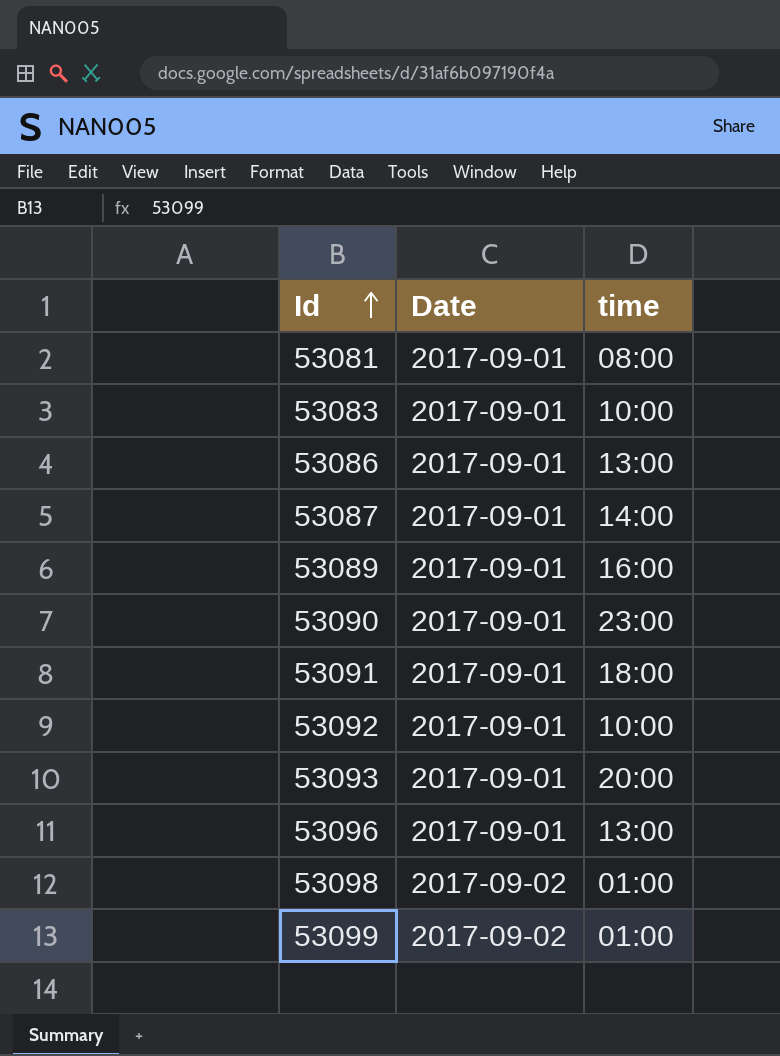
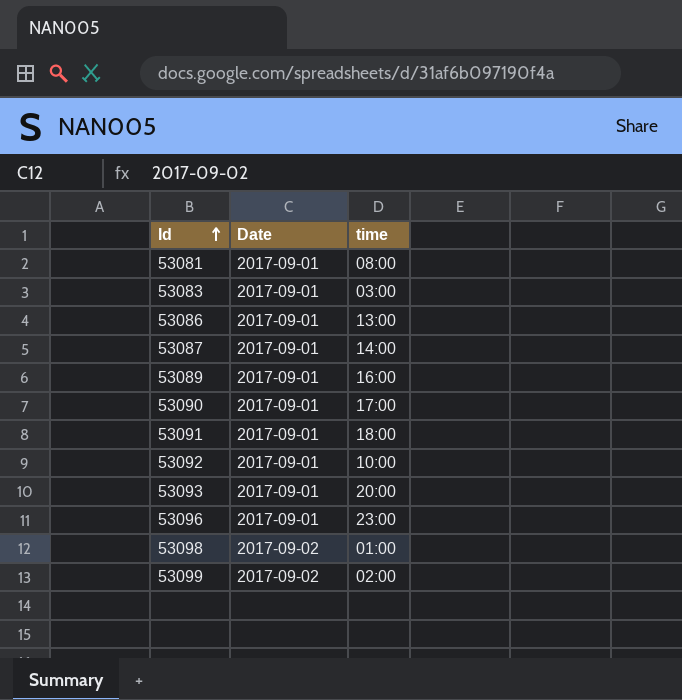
53083 | time: 10:00 -> 03:00
53090 | time: 23:00 -> 17:00
53096 | time: 13:00 -> 23:00
53099 | time: 01:00 -> 02:00

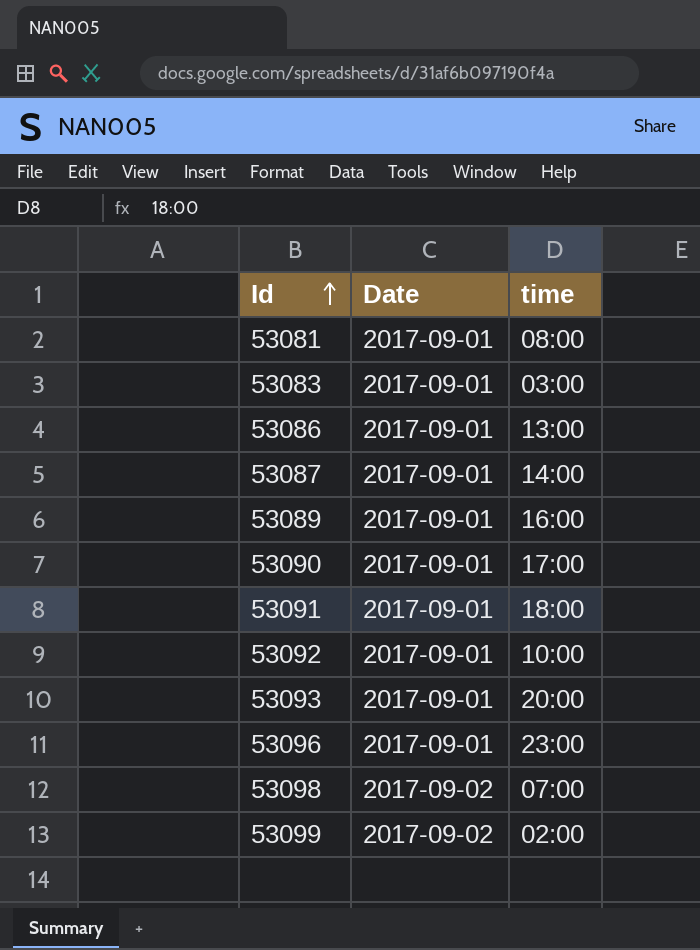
53098 | time: 01:00 -> 07:00

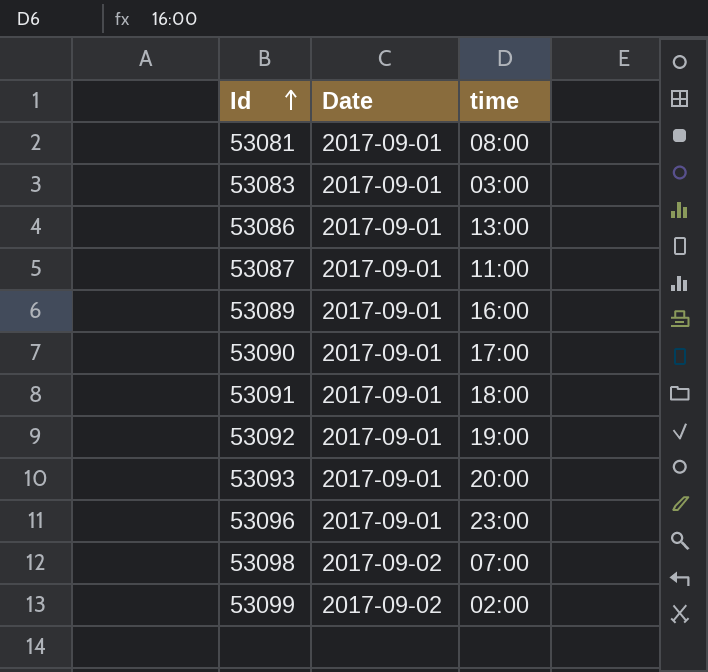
53087 | time: 14:00 -> 11:00
53092 | time: 10:00 -> 19:00

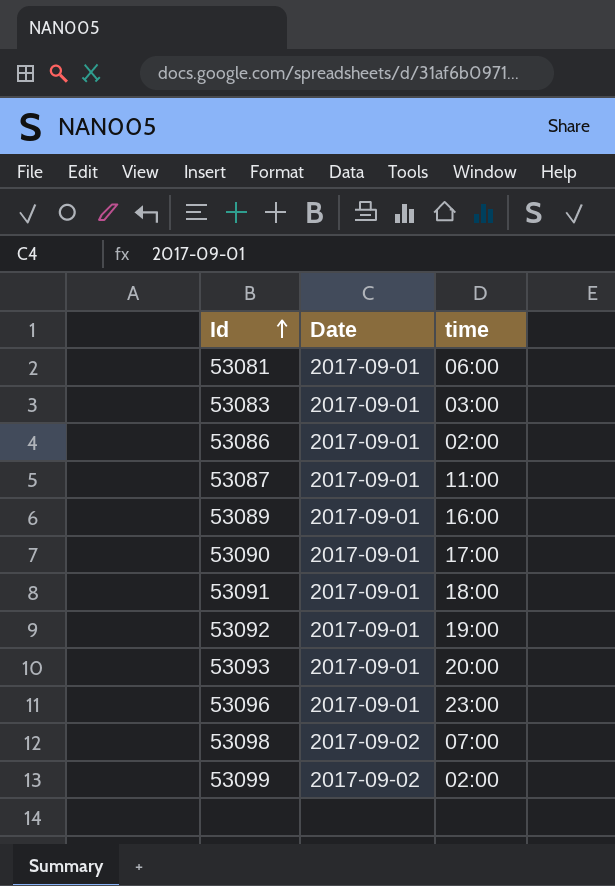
53081 | time: 08:00 -> 06:00
53086 | time: 13:00 -> 02:00

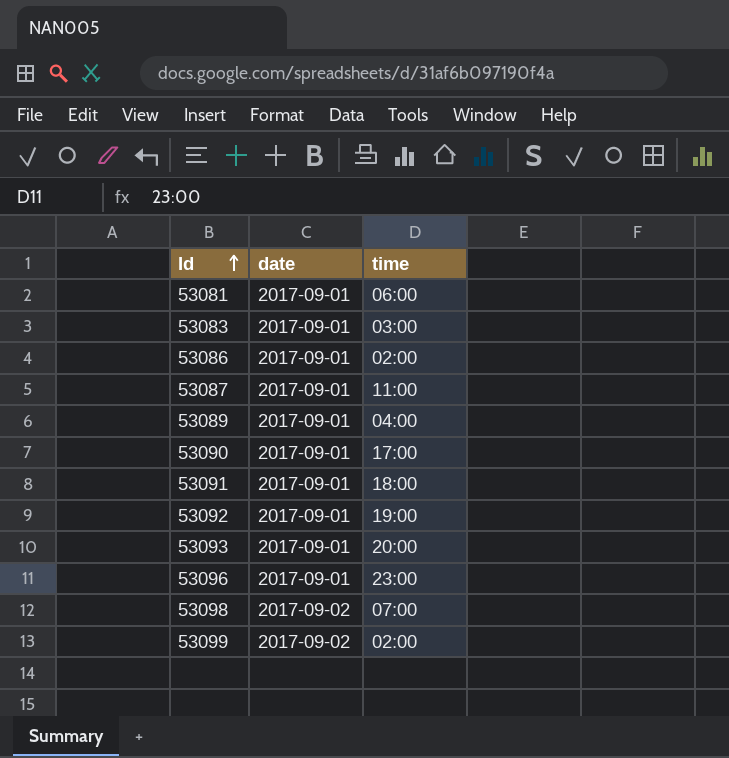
column name: Date -> date
53089 | time: 16:00 -> 04:00

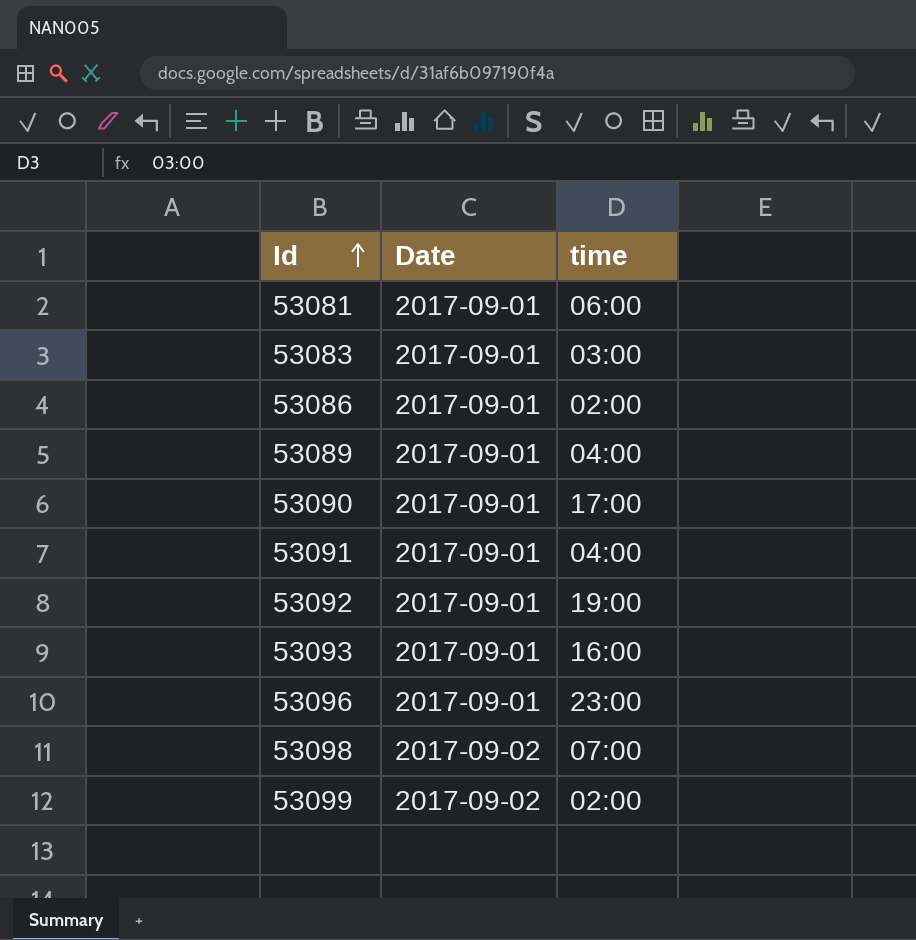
column name: date -> Date
row 53087: 2017-09-01 | 11:00 -> none
53091 | time: 18:00 -> 04:00
53093 | time: 20:00 -> 16:00

